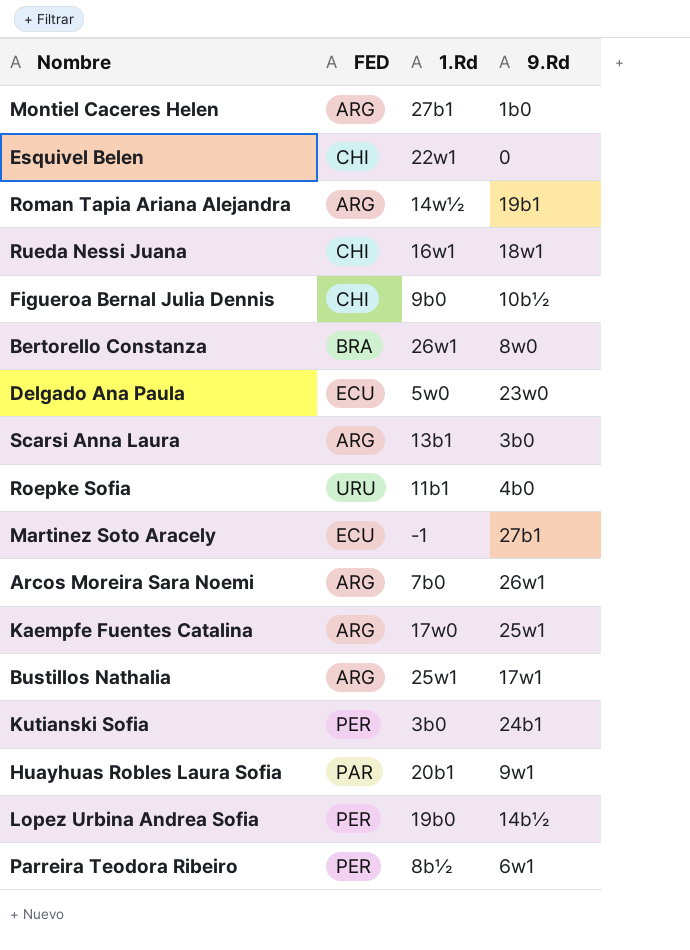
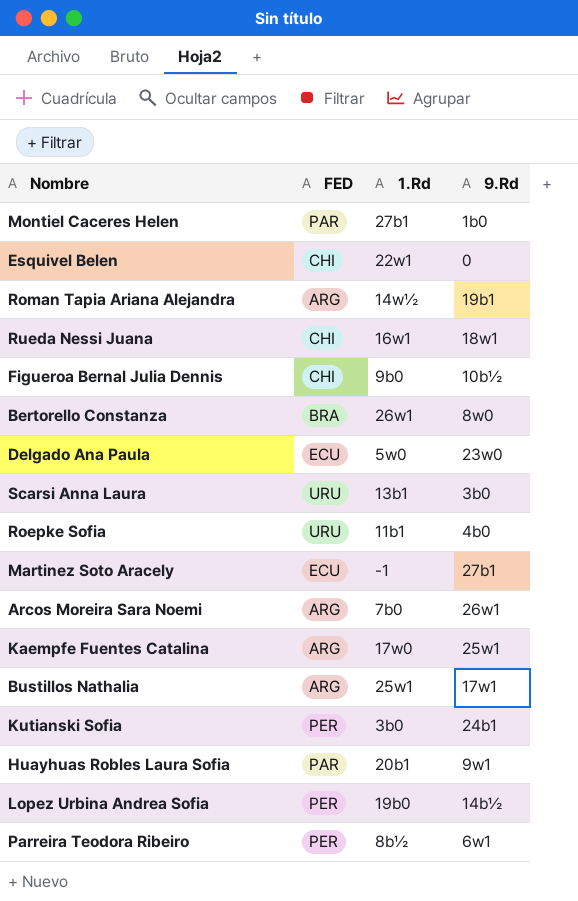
Montiel Caceres Helen | FED: ARG -> PAR
Scarsi Anna Laura | FED: ARG -> URU

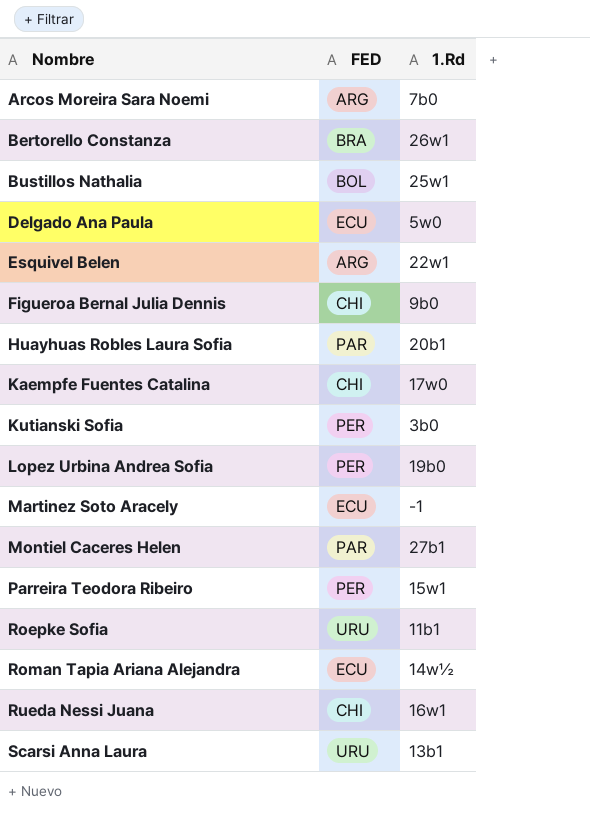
row order: none -> Nombre ascending
column 9.Rd | position: 4 -> none
Bustillos Nathalia | FED: ARG -> BOL
Esquivel Belen | FED: CHI -> ARG
Kaempfe Fuentes Catalina | FED: ARG -> CHI
Parreira Teodora Ribeiro | 1.Rd: 8b½ -> 15w1
Roman Tapia Ariana Alejandra | FED: ARG -> ECU

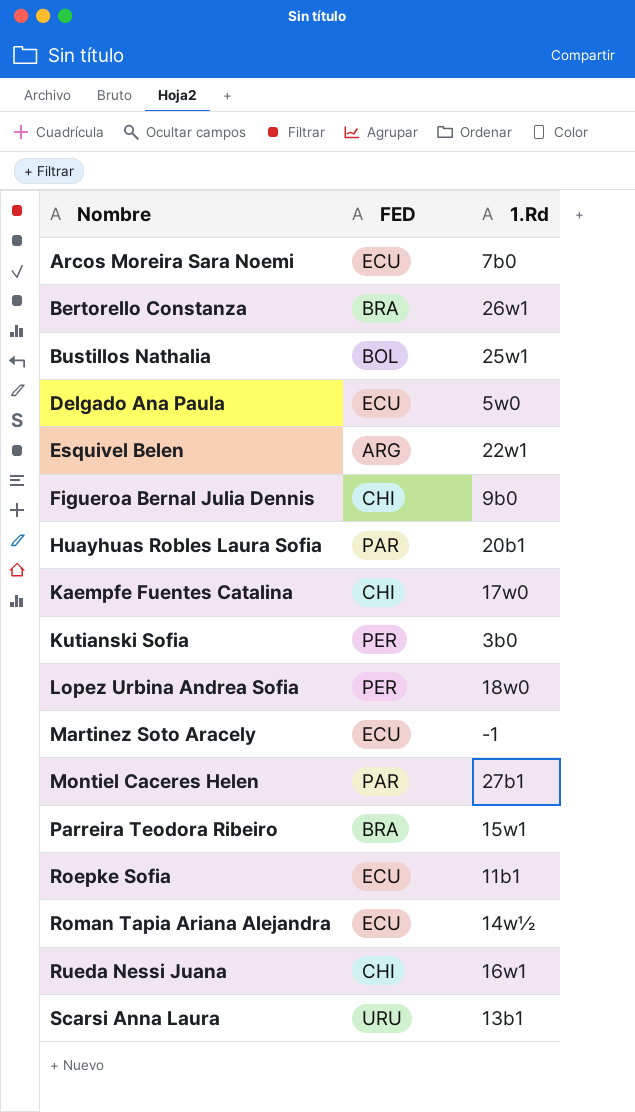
Arcos Moreira Sara Noemi | FED: ARG -> ECU
Lopez Urbina Andrea Sofia | 1.Rd: 19b0 -> 18w0
Parreira Teodora Ribeiro | FED: PER -> BRA
Roepke Sofia | FED: URU -> ECU

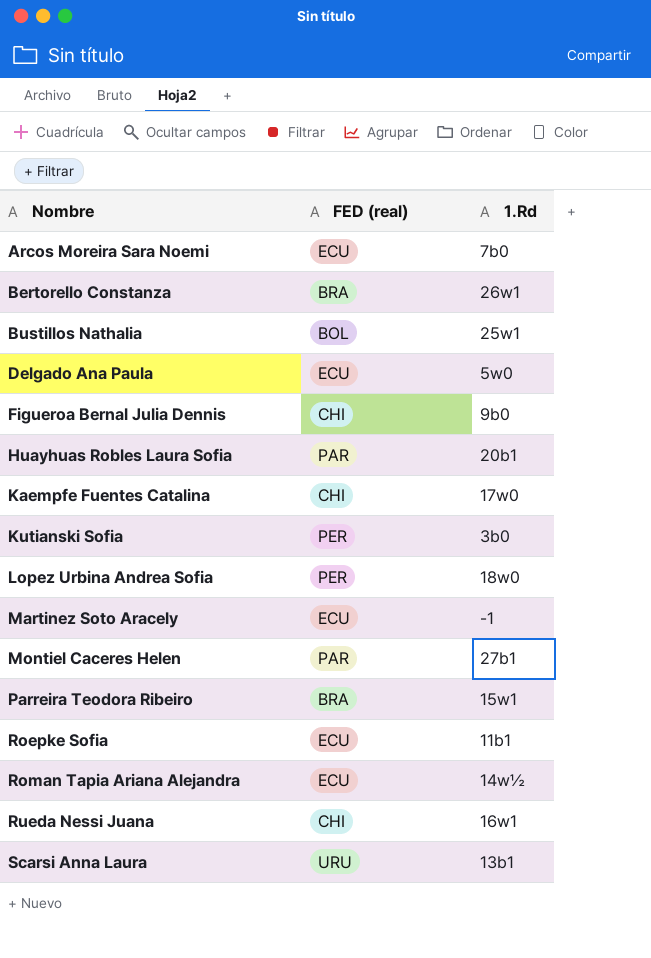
column name: FED -> FED (real)
row Esquivel Belen: ARG | 22w1 -> none

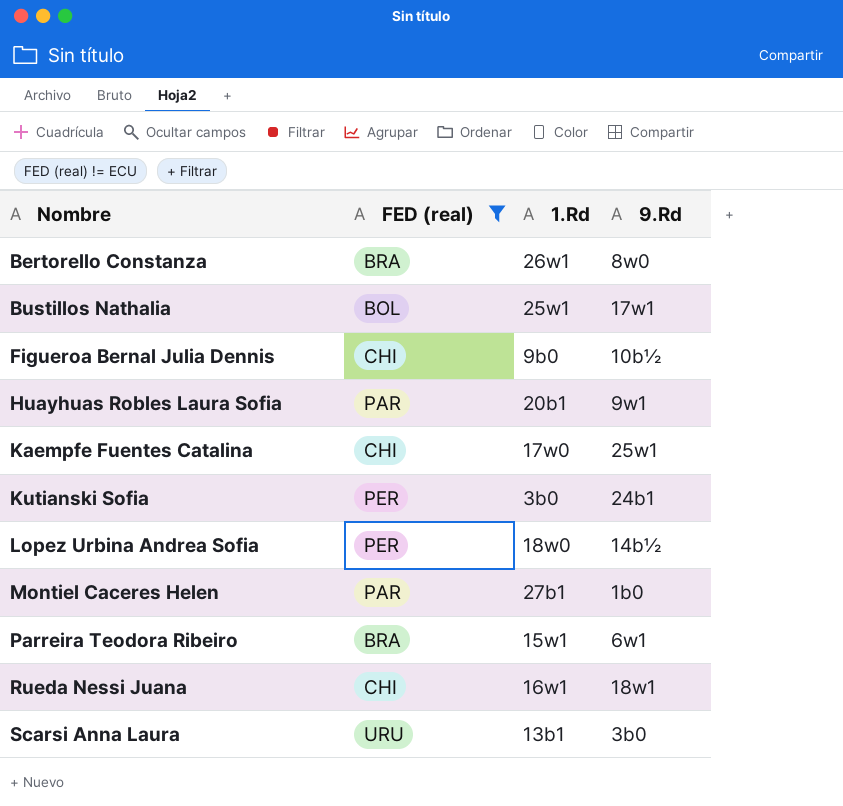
filter: none -> FED (real) != ECU
column 9.Rd | position: none -> 4

